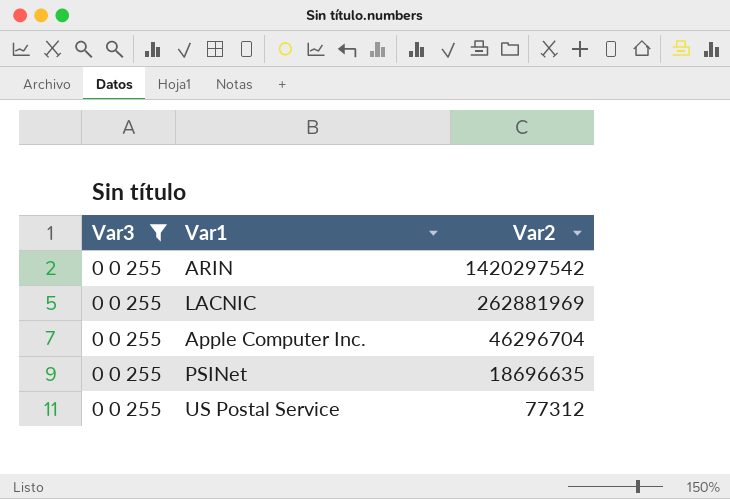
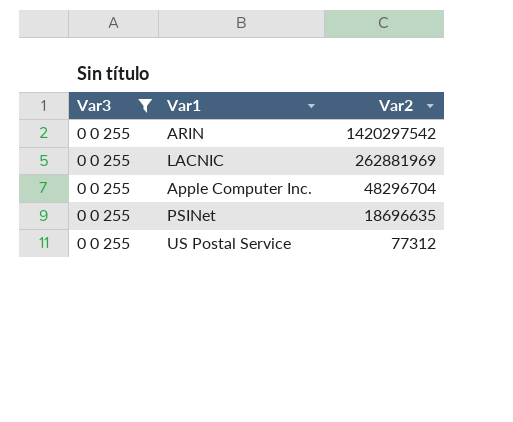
Apple Computer Inc. | Var2: 46296704 -> 48296704

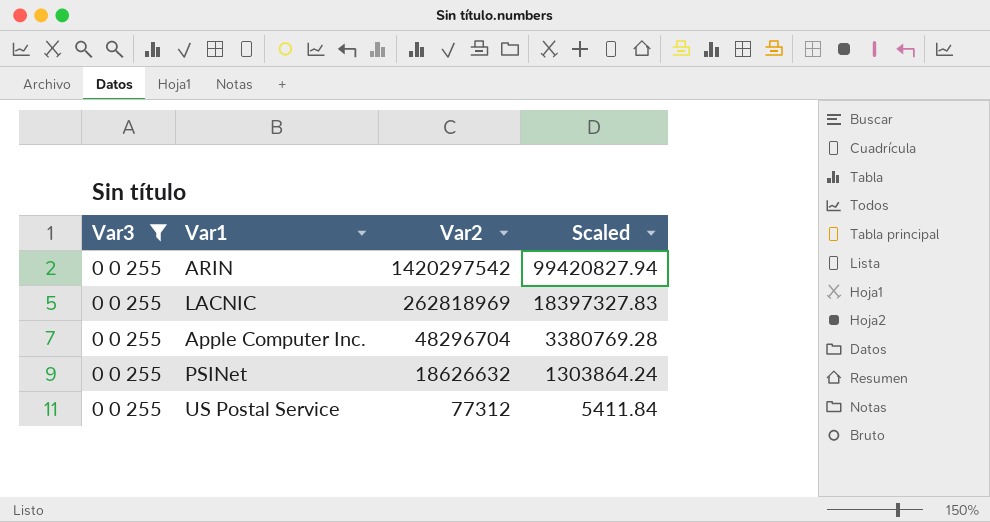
column Scaled | formula: none -> [Var2] * 0.07
LACNIC | Var2: 262881969 -> 262818969
PSINet | Var2: 18696635 -> 18626632

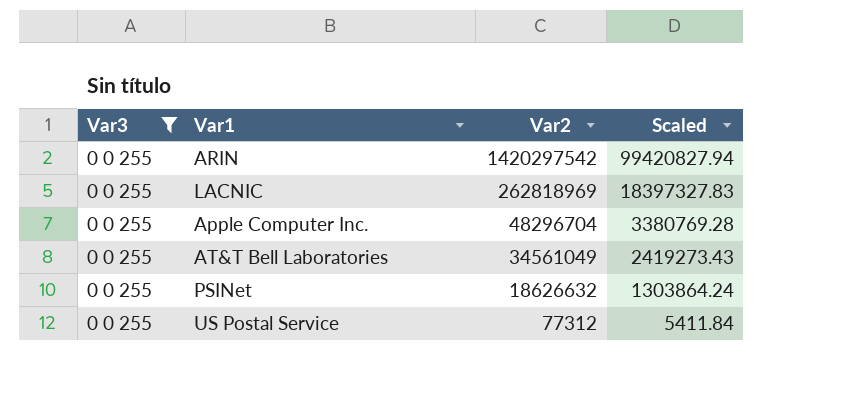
row AT&T Bell Laboratories: none -> 0 0 255 | 34561049 | 2419273.43

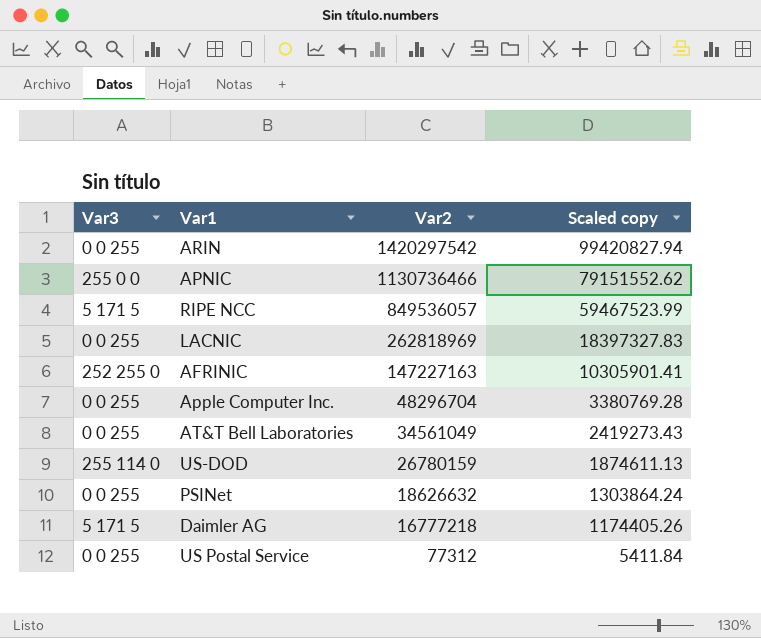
filter: Var3 = 0 0 255 -> none
column name: Scaled -> Scaled copy

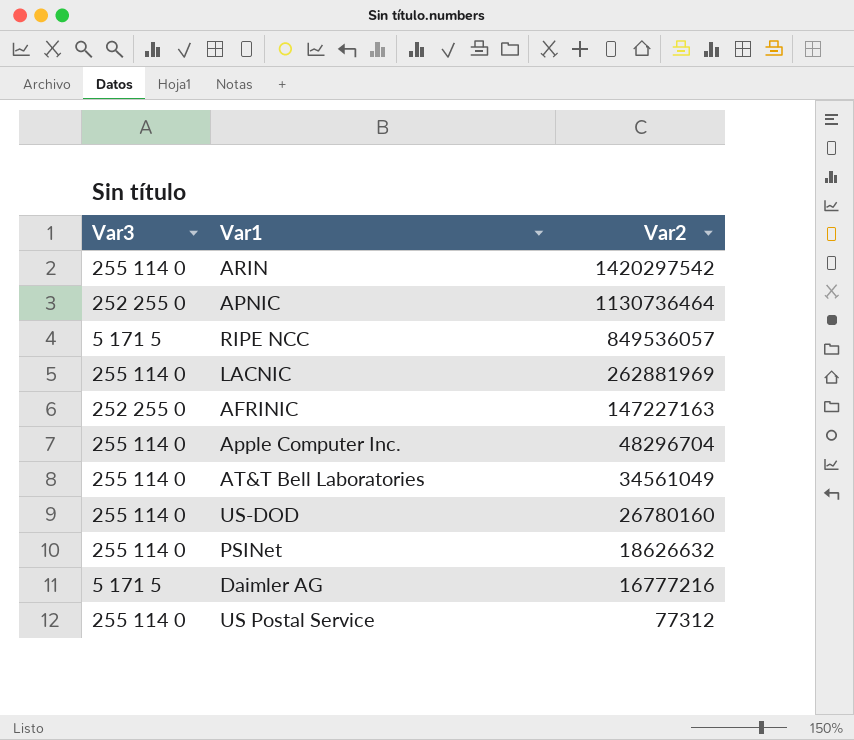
column Scaled copy | formula: [Var2] * 0.07 -> none
ARIN | Var3: 0 0 255 -> 255 114 0
APNIC | Var3: 255 0 0 -> 252 255 0
APNIC | Var2: 1130736466 -> 1130736464
LACNIC | Var3: 0 0 255 -> 255 114 0
LACNIC | Var2: 262818969 -> 262881969
Apple Computer Inc. | Var3: 0 0 255 -> 255 114 0
AT&T Bell Laboratories | Var3: 0 0 255 -> 255 114 0
US-DOD | Var2: 26780159 -> 26780160
PSINet | Var3: 0 0 255 -> 255 114 0
Daimler AG | Var2: 16777218 -> 16777216
US Postal Service | Var3: 0 0 255 -> 255 114 0

